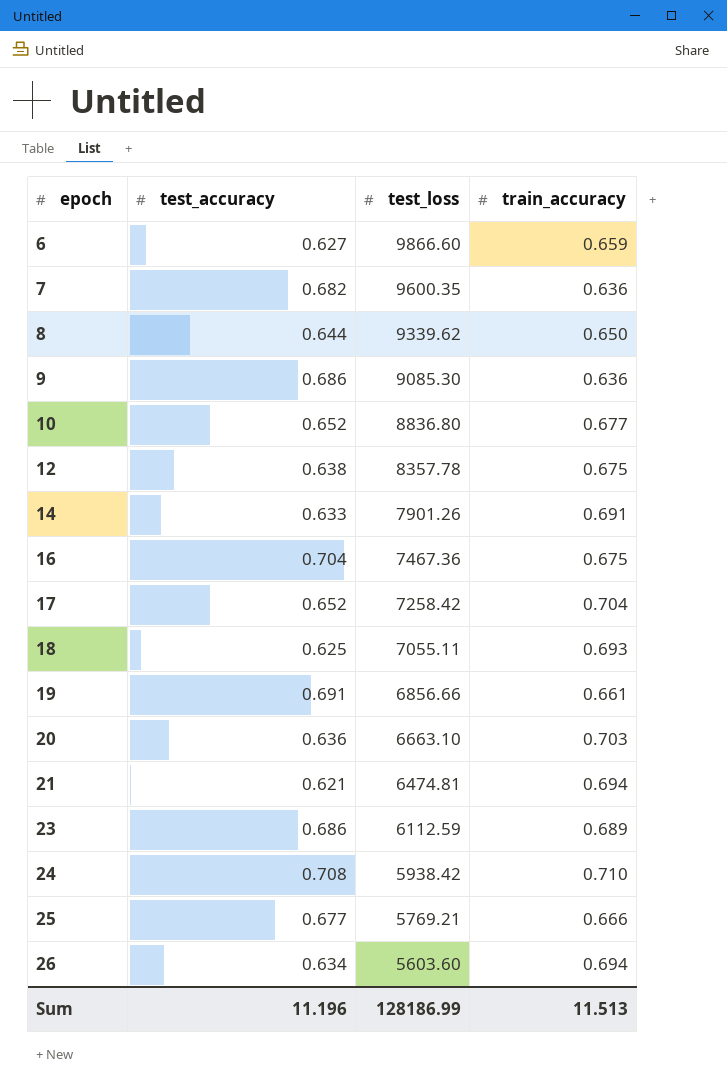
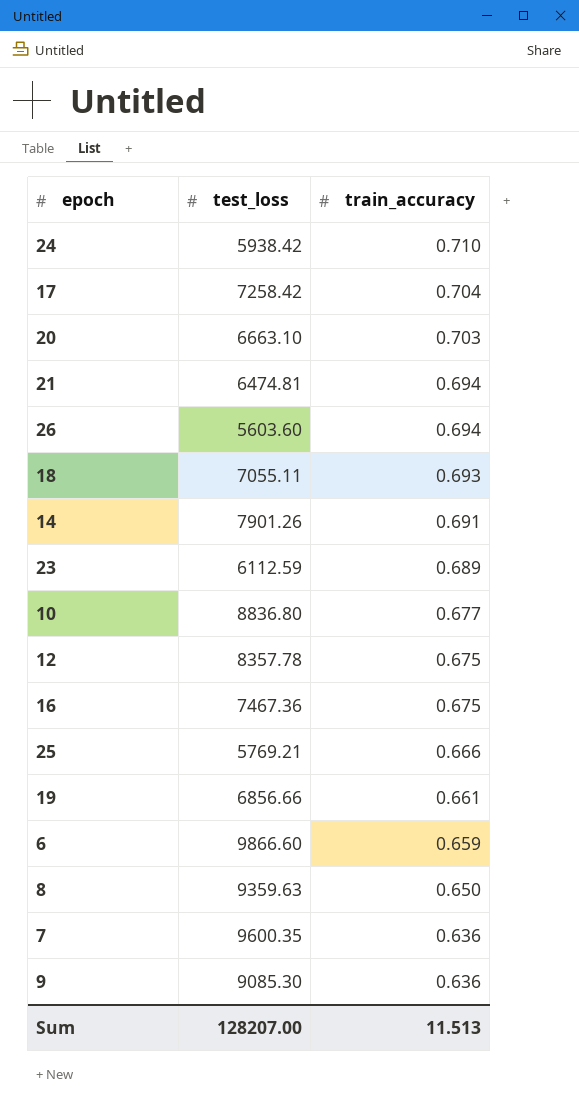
row order: epoch ascending -> train_accuracy descending
column test_accuracy | position: 2 -> none
8 | test_loss: 9339.62 -> 9359.63
Sum | test_loss: 128186.99 -> 128207.00

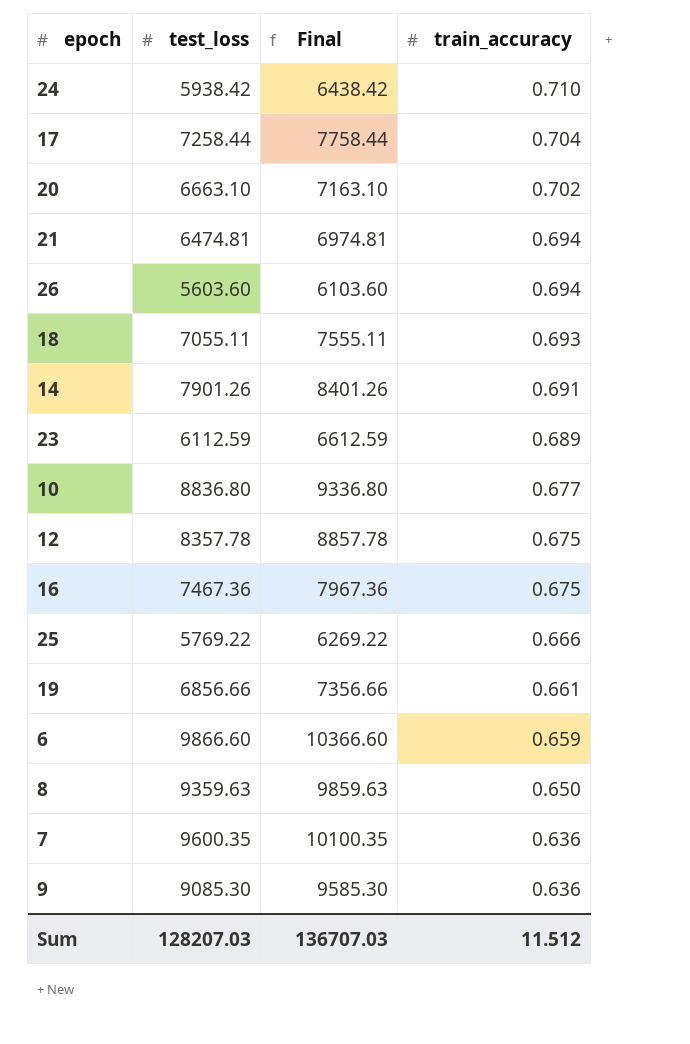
column Final | formula: none -> [test_loss] + 500
17 | test_loss: 7258.42 -> 7258.44
20 | train_accuracy: 0.703 -> 0.702
25 | test_loss: 5769.21 -> 5769.22
Sum | test_loss: 128207.00 -> 128207.03
Sum | train_accuracy: 11.513 -> 11.512

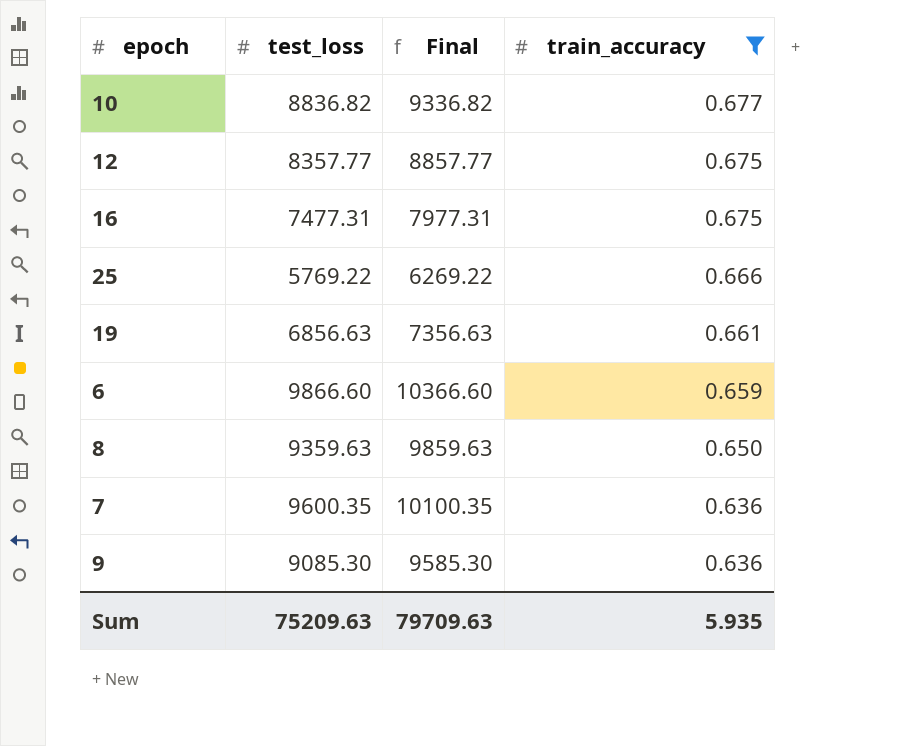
filter: none -> train_accuracy <= 0.677
10 | test_loss: 8836.80 -> 8836.82
10 | Final: 9336.80 -> 9336.82
12 | test_loss: 8357.78 -> 8357.77
12 | Final: 8857.78 -> 8857.77
16 | test_loss: 7467.36 -> 7477.31
16 | Final: 7967.36 -> 7977.31
19 | test_loss: 6856.66 -> 6856.63
19 | Final: 7356.66 -> 7356.63
Sum | test_loss: 128207.03 -> 75209.63
Sum | Final: 136707.03 -> 79709.63
Sum | train_accuracy: 11.512 -> 5.935

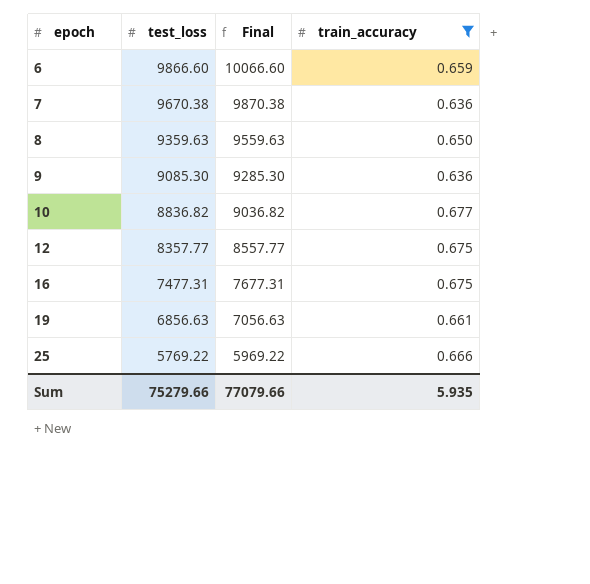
row order: train_accuracy descending -> epoch ascending
column Final | formula: [test_loss] + 500 -> [test_loss] + 200
7 | test_loss: 9600.35 -> 9670.38
Sum | test_loss: 75209.63 -> 75279.66
Sum | Final: 79709.63 -> 77079.66

